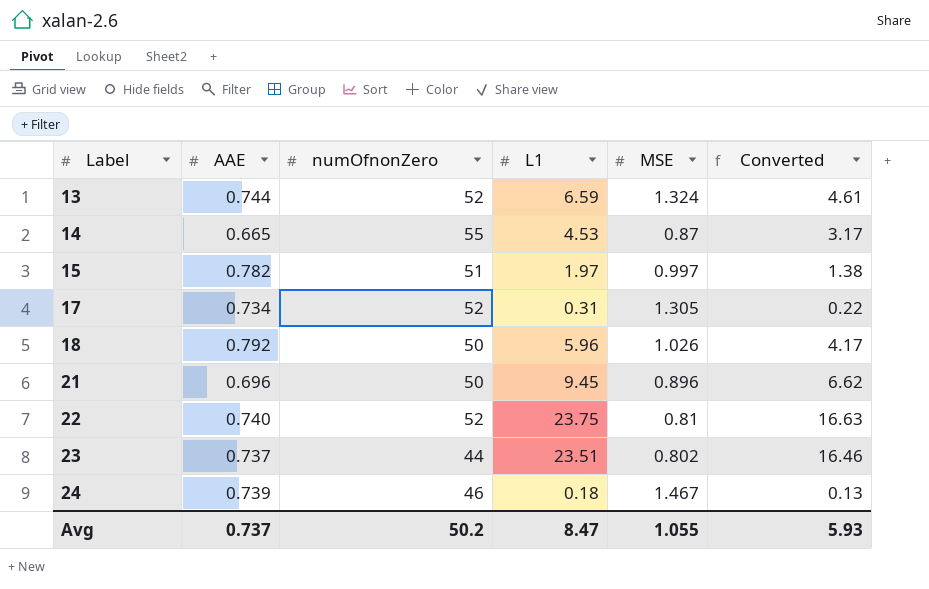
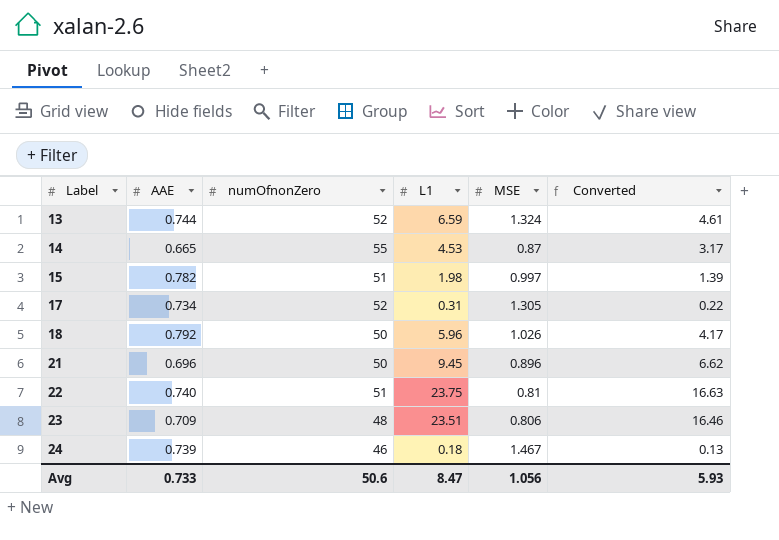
15 | L1: 1.97 -> 1.98
15 | Converted: 1.38 -> 1.39
22 | numOfnonZero: 52 -> 51
23 | AAE: 0.737 -> 0.709
23 | numOfnonZero: 44 -> 48
23 | MSE: 0.802 -> 0.806
Avg | AAE: 0.737 -> 0.733
Avg | numOfnonZero: 50.2 -> 50.6
Avg | MSE: 1.055 -> 1.056

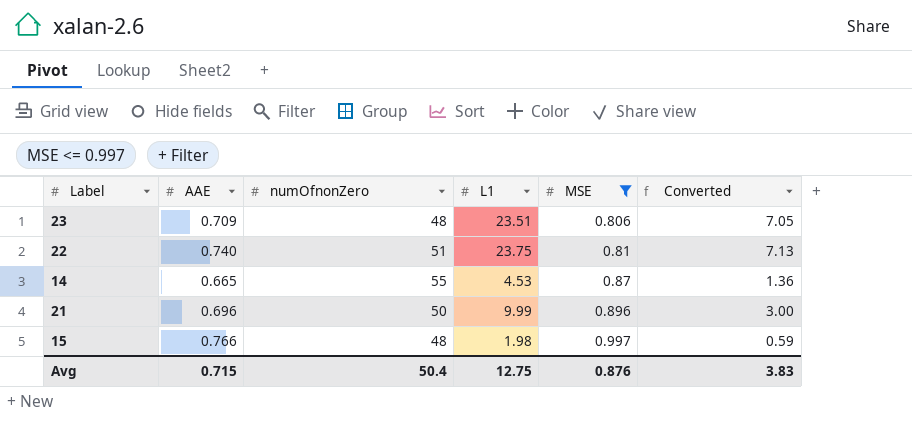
filter: none -> MSE <= 0.997
row order: Label ascending -> MSE ascending
column Converted | formula: [L1] * 0.7 -> [L1] * 0.3
21 | L1: 9.45 -> 9.99
15 | AAE: 0.782 -> 0.766
15 | numOfnonZero: 51 -> 48
Avg | AAE: 0.733 -> 0.715
Avg | numOfnonZero: 50.6 -> 50.4
Avg | L1: 8.47 -> 12.75
Avg | MSE: 1.056 -> 0.876
Avg | Converted: 5.93 -> 3.83

